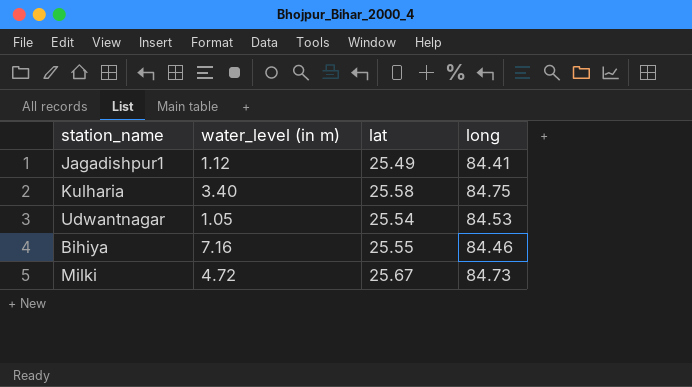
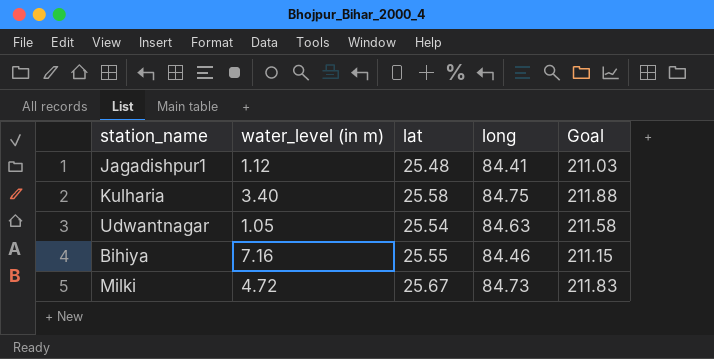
column Goal | formula: none -> [long] * 2.5
Jagadishpur1 | lat: 25.49 -> 25.48
Udwantnagar | long: 84.53 -> 84.63

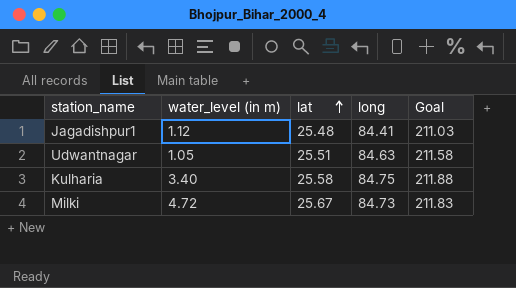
row order: none -> lat ascending
row Bihiya: 7.16 | 25.55 | 84.46 | 211.15 -> none
Udwantnagar | lat: 25.54 -> 25.51

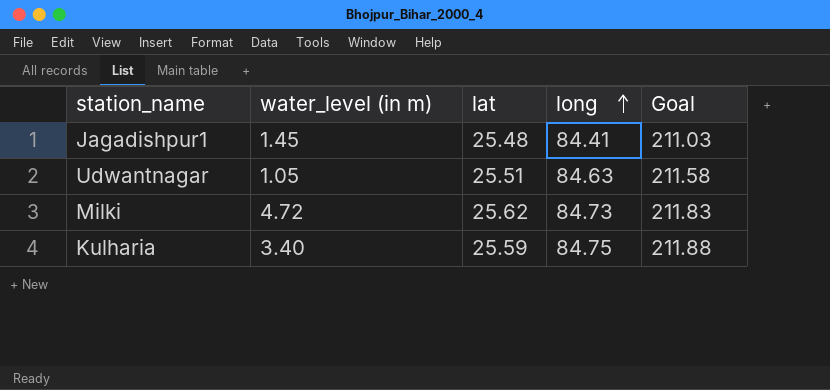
row order: lat ascending -> long ascending
Jagadishpur1 | water_level (in m): 1.12 -> 1.45
Milki | lat: 25.67 -> 25.62
Kulharia | lat: 25.58 -> 25.59

